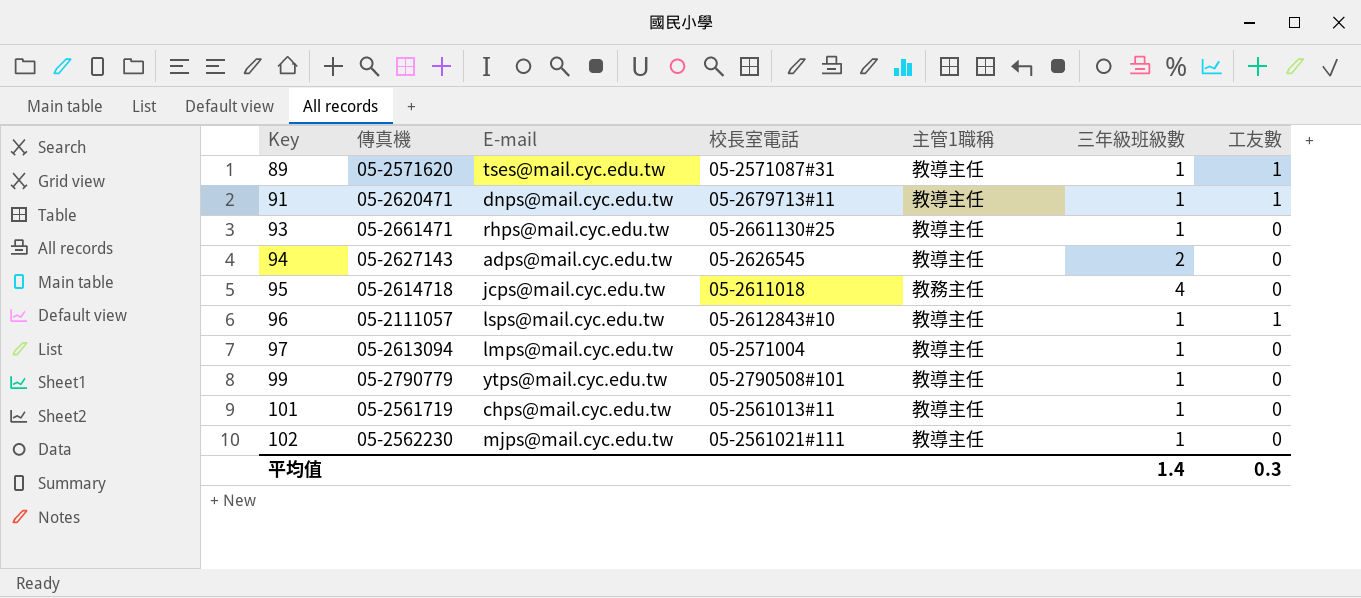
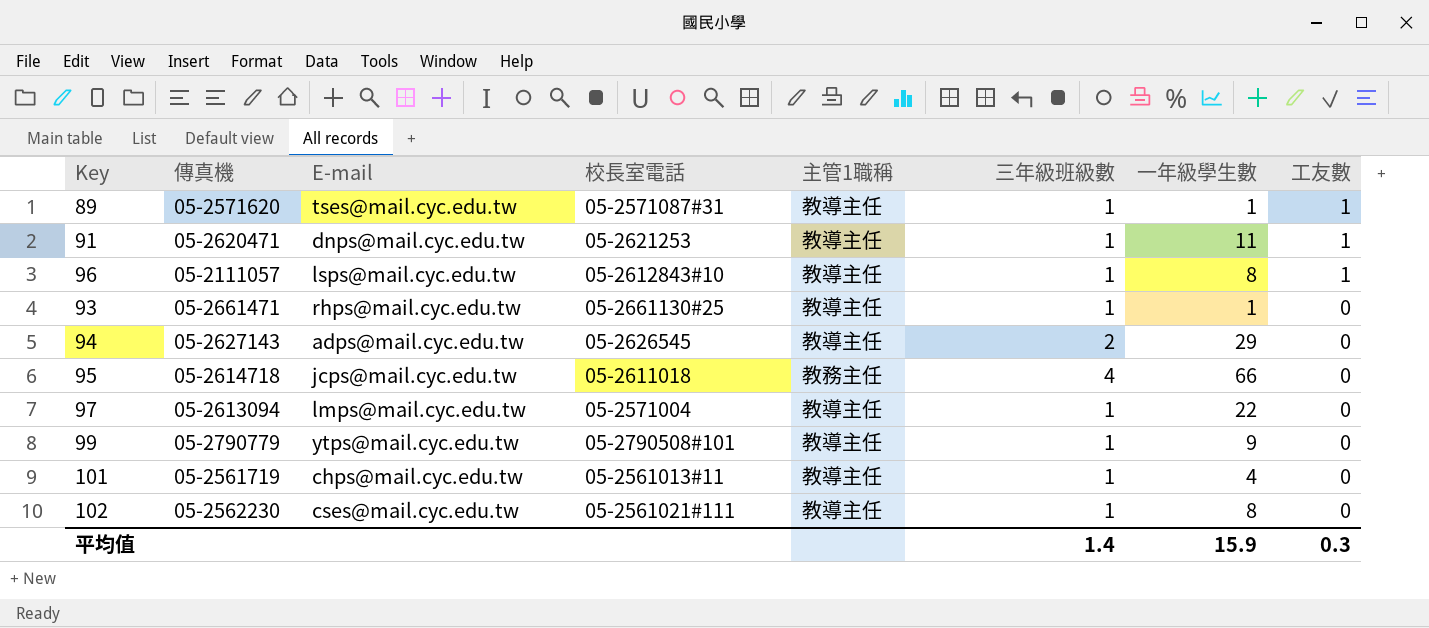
row order: Key ascending -> 工友數 descending
column 一年級學生數 | position: none -> 7
91 | 校長室電話: 05-2679713#11 -> 05-2621253
102 | E-mail: mjps@mail.cyc.edu.tw -> cses@mail.cyc.edu.tw

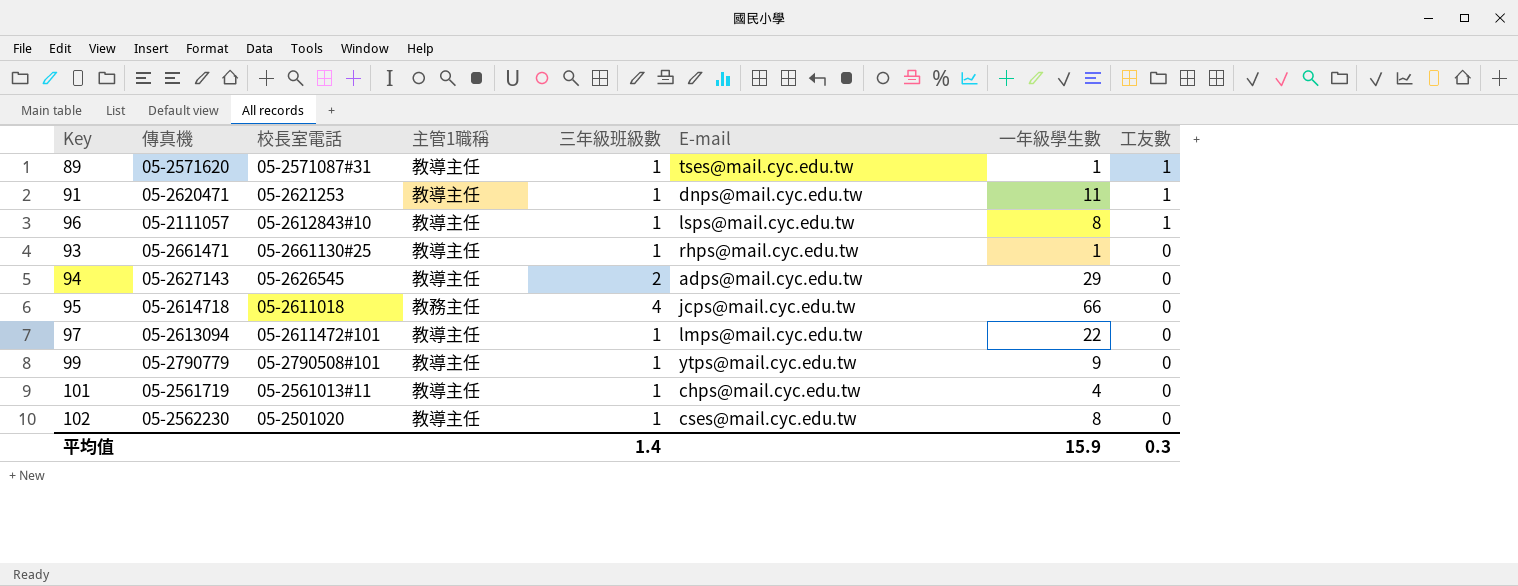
column E-mail | position: 3 -> 6
97 | 校長室電話: 05-2571004 -> 05-2611472#101
102 | 校長室電話: 05-2561021#111 -> 05-2501020

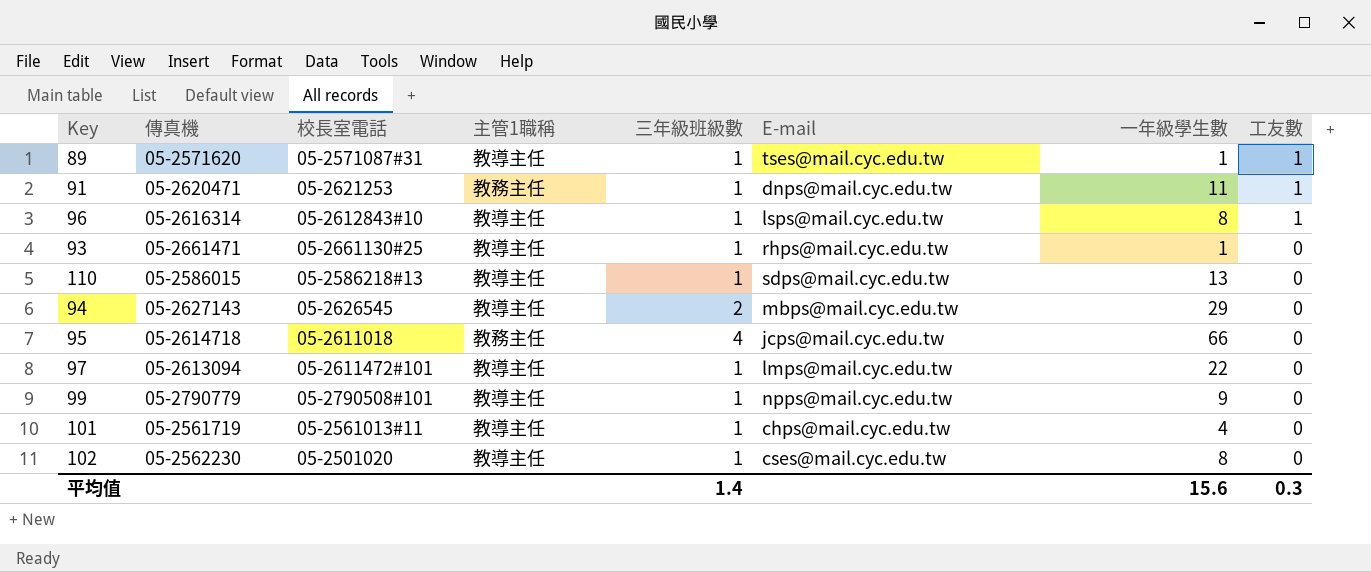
91 | 主管1職稱: 教導主任 -> 教務主任
96 | 傳真機: 05-2111057 -> 05-2616314
row 110: none -> 05-2586015 | 05-2586218#13 | 教導主任 | 1 | sdps@mail.cyc.edu.tw | 13 | 0
94 | E-mail: adps@mail.cyc.edu.tw -> mbps@mail.cyc.edu.tw
99 | E-mail: ytps@mail.cyc.edu.tw -> npps@mail.cyc.edu.tw
平均值 | 一年級學生數: 15.9 -> 15.6

